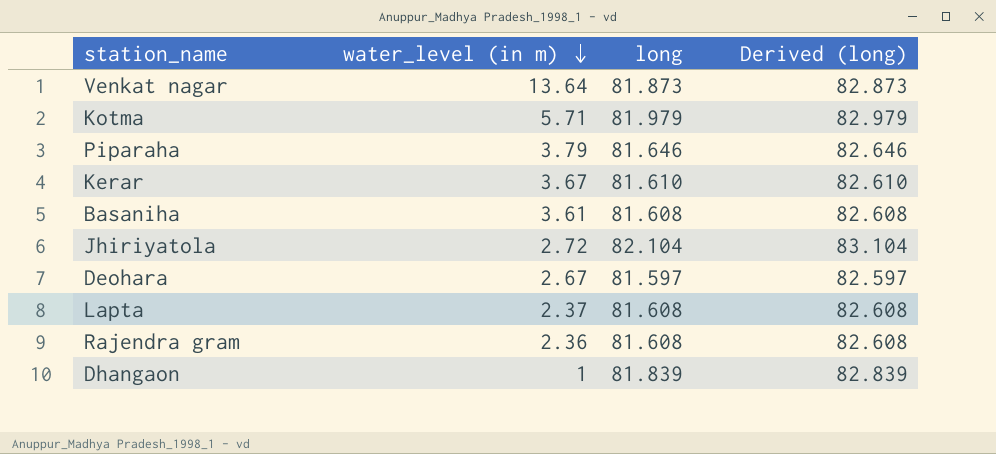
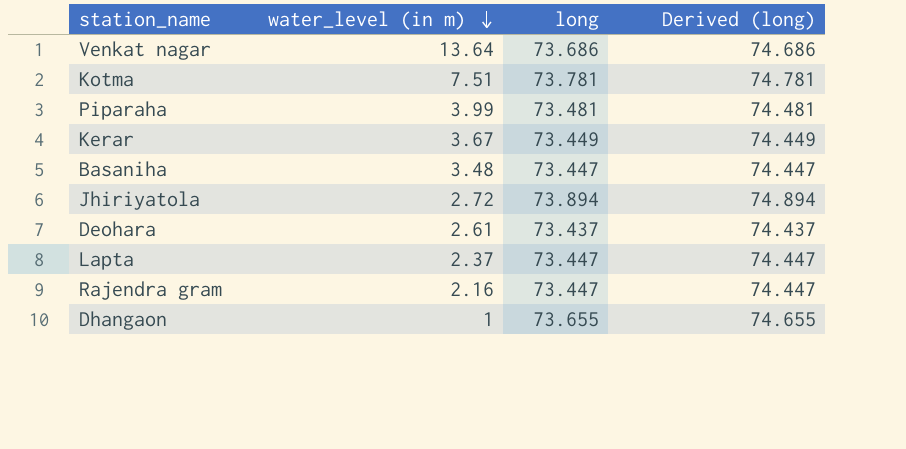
Venkat nagar | long: 81.873 -> 73.686
Venkat nagar | Derived (long): 82.873 -> 74.686
Kotma | water_level (in m): 5.71 -> 7.51
Kotma | long: 81.979 -> 73.781
Kotma | Derived (long): 82.979 -> 74.781
Piparaha | water_level (in m): 3.79 -> 3.99
Piparaha | long: 81.646 -> 73.481
Piparaha | Derived (long): 82.646 -> 74.481
Kerar | long: 81.610 -> 73.449
Kerar | Derived (long): 82.610 -> 74.449
Basaniha | water_level (in m): 3.61 -> 3.48
Basaniha | long: 81.608 -> 73.447
Basaniha | Derived (long): 82.608 -> 74.447
Jhiriyatola | long: 82.104 -> 73.894
Jhiriyatola | Derived (long): 83.104 -> 74.894
Deohara | water_level (in m): 2.67 -> 2.61
Deohara | long: 81.597 -> 73.437
Deohara | Derived (long): 82.597 -> 74.437
Lapta | long: 81.608 -> 73.447
Lapta | Derived (long): 82.608 -> 74.447
Rajendra gram | water_level (in m): 2.36 -> 2.16
Rajendra gram | long: 81.608 -> 73.447
Rajendra gram | Derived (long): 82.608 -> 74.447
Dhangaon | long: 81.839 -> 73.655
Dhangaon | Derived (long): 82.839 -> 74.655

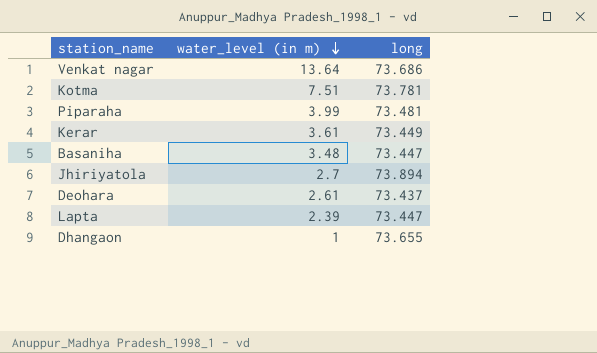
column Derived (long) | formula: [long] + 1 -> none
row Rajendra gram: 2.16 | 73.447 | 74.447 -> none
Kerar | water_level (in m): 3.67 -> 3.61
Jhiriyatola | water_level (in m): 2.72 -> 2.7
Lapta | water_level (in m): 2.37 -> 2.39

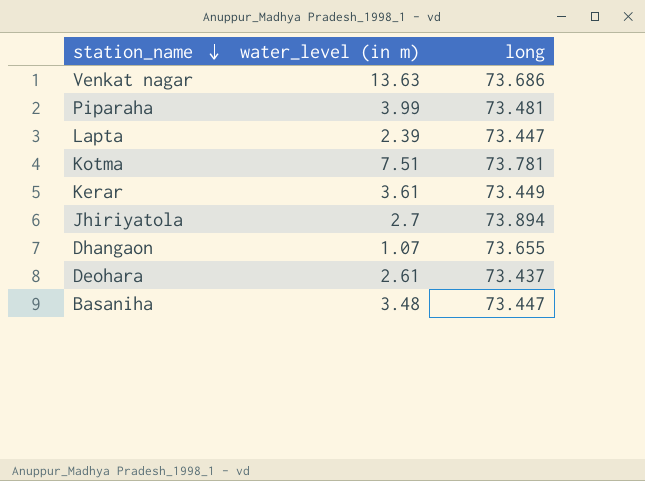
row order: water_level (in m) descending -> station_name descending
Venkat nagar | water_level (in m): 13.64 -> 13.63
Dhangaon | water_level (in m): 1 -> 1.07

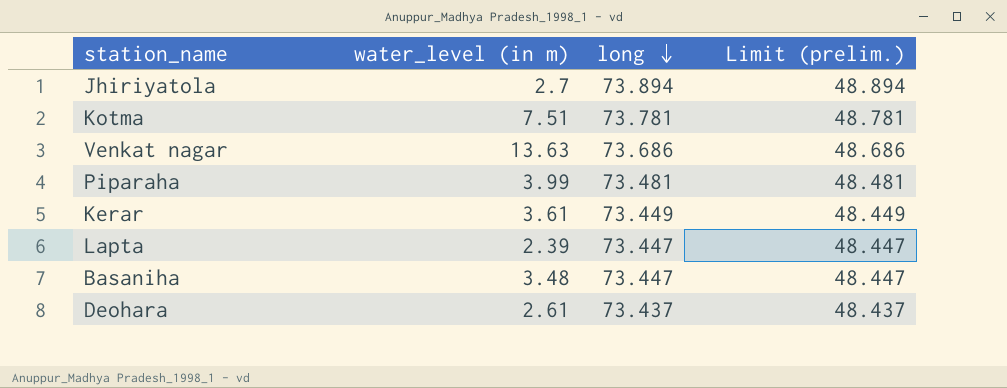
row order: station_name descending -> long descending
column Limit (prelim.) | formula: none -> [long] - 25
row Dhangaon: 1.07 | 73.655 -> none

